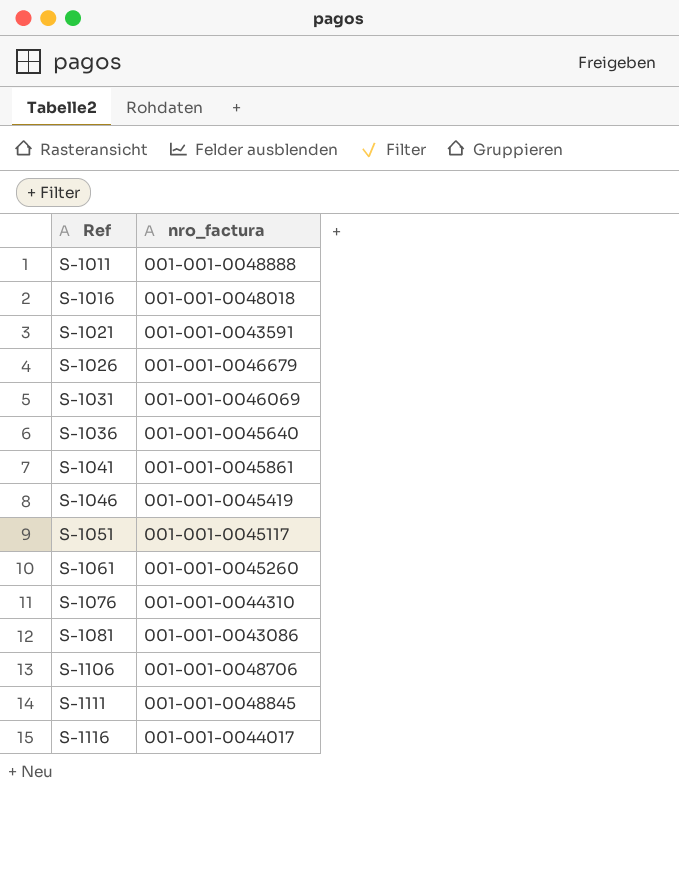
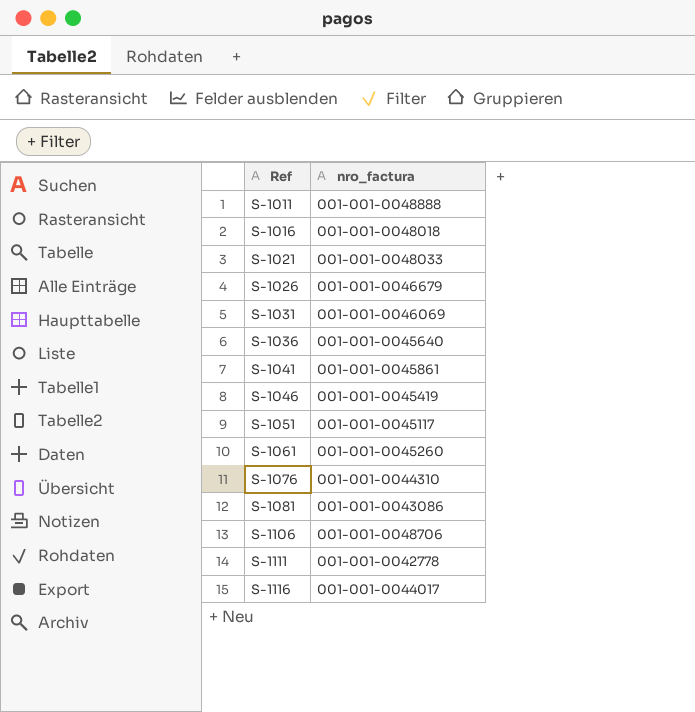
S-1021 | nro_factura: 001-001-0043591 -> 001-001-0048033
S-1111 | nro_factura: 001-001-0048845 -> 001-001-0042778

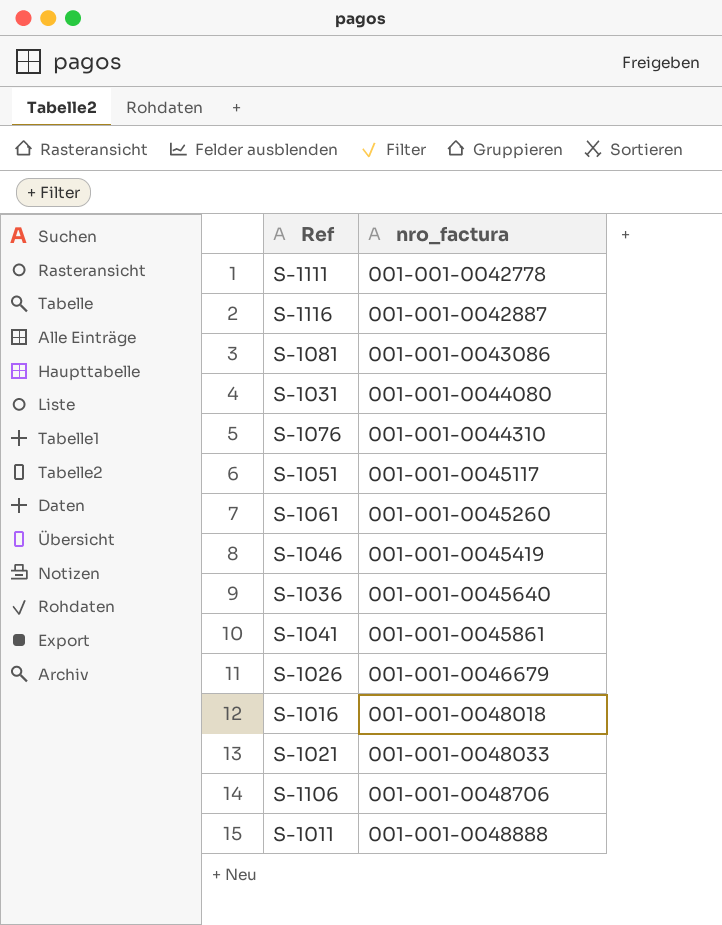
row order: Ref ascending -> nro_factura ascending
S-1116 | nro_factura: 001-001-0044017 -> 001-001-0042887
S-1031 | nro_factura: 001-001-0046069 -> 001-001-0044080

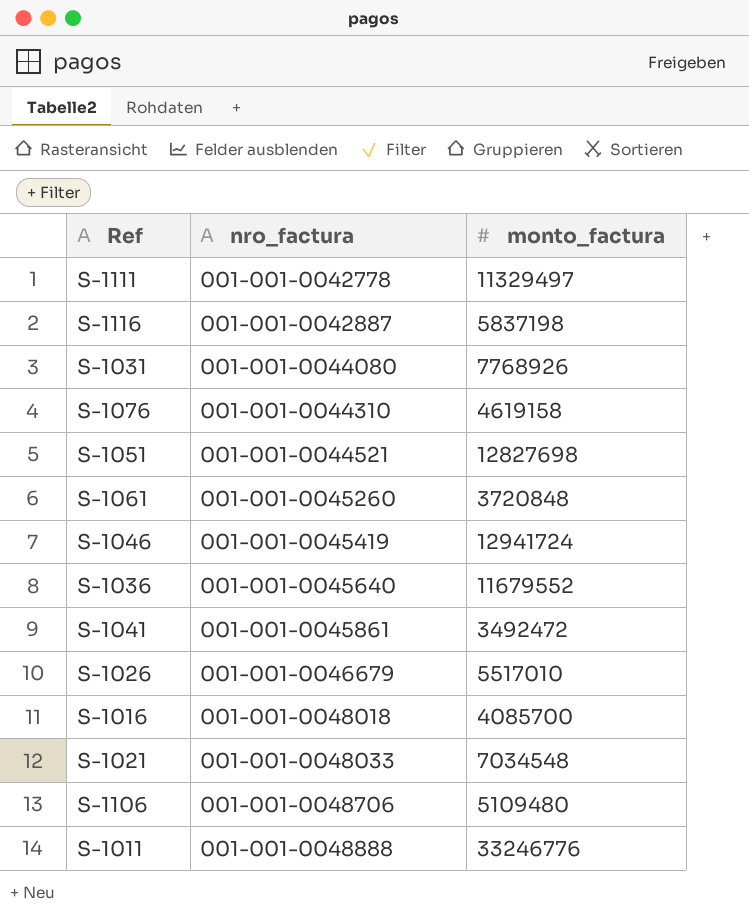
column monto_factura | position: none -> 3
row S-1081: 001-001-0043086 -> none
S-1051 | nro_factura: 001-001-0045117 -> 001-001-0044521

